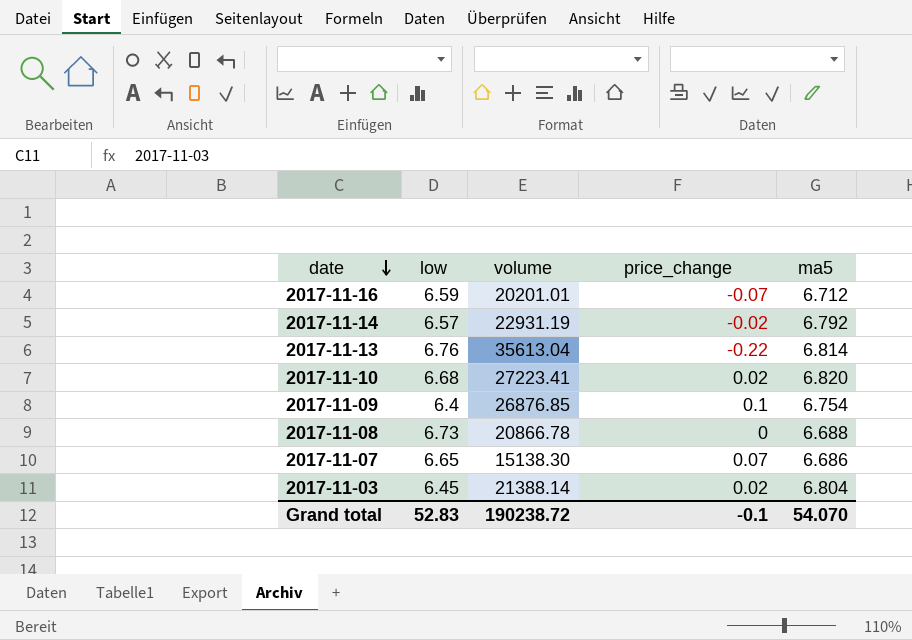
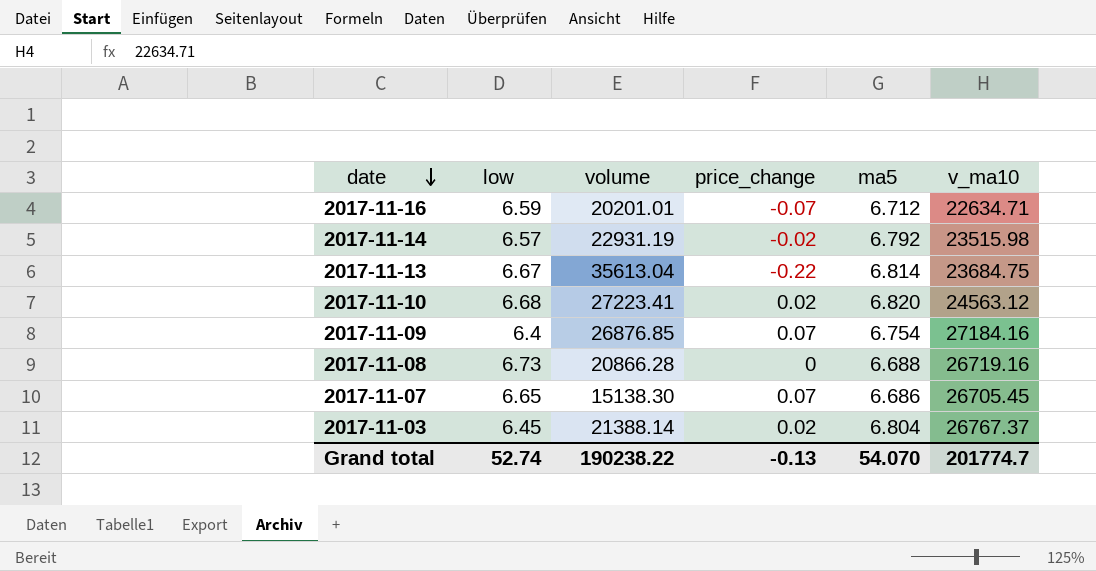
column v_ma10 | position: none -> 6
2017-11-13 | low: 6.76 -> 6.67
2017-11-09 | price_change: 0.1 -> 0.07
2017-11-08 | volume: 20866.78 -> 20866.28
Grand total | low: 52.83 -> 52.74
Grand total | volume: 190238.72 -> 190238.22
Grand total | price_change: -0.1 -> -0.13

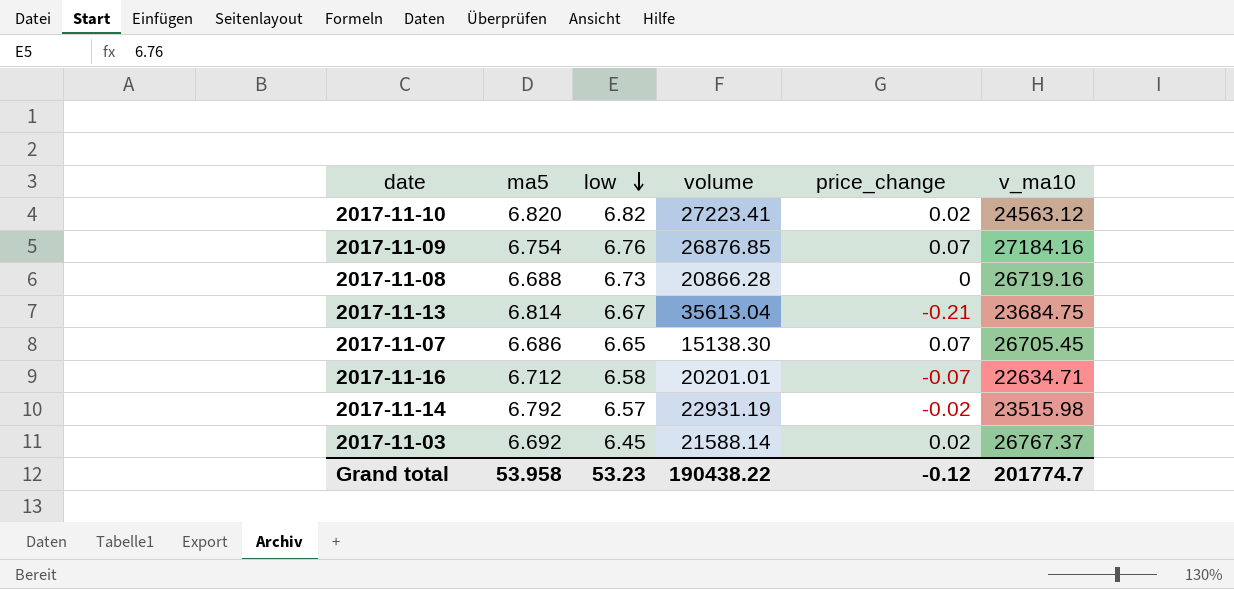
row order: date descending -> low descending
column ma5 | position: 5 -> 2
2017-11-10 | low: 6.68 -> 6.82
2017-11-09 | low: 6.4 -> 6.76
2017-11-13 | price_change: -0.22 -> -0.21
2017-11-16 | low: 6.59 -> 6.58
2017-11-03 | ma5: 6.804 -> 6.692
2017-11-03 | volume: 21388.14 -> 21588.14
Grand total | ma5: 54.070 -> 53.958
Grand total | low: 52.74 -> 53.23
Grand total | volume: 190238.22 -> 190438.22
Grand total | price_change: -0.13 -> -0.12

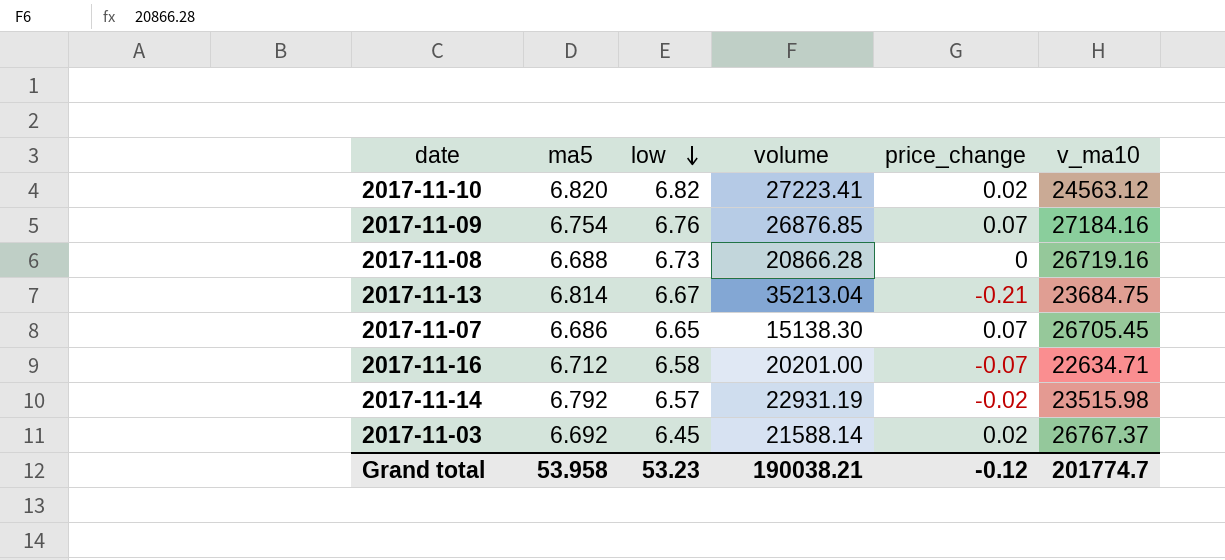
2017-11-13 | volume: 35613.04 -> 35213.04
2017-11-16 | volume: 20201.01 -> 20201.00
Grand total | volume: 190438.22 -> 190038.21

